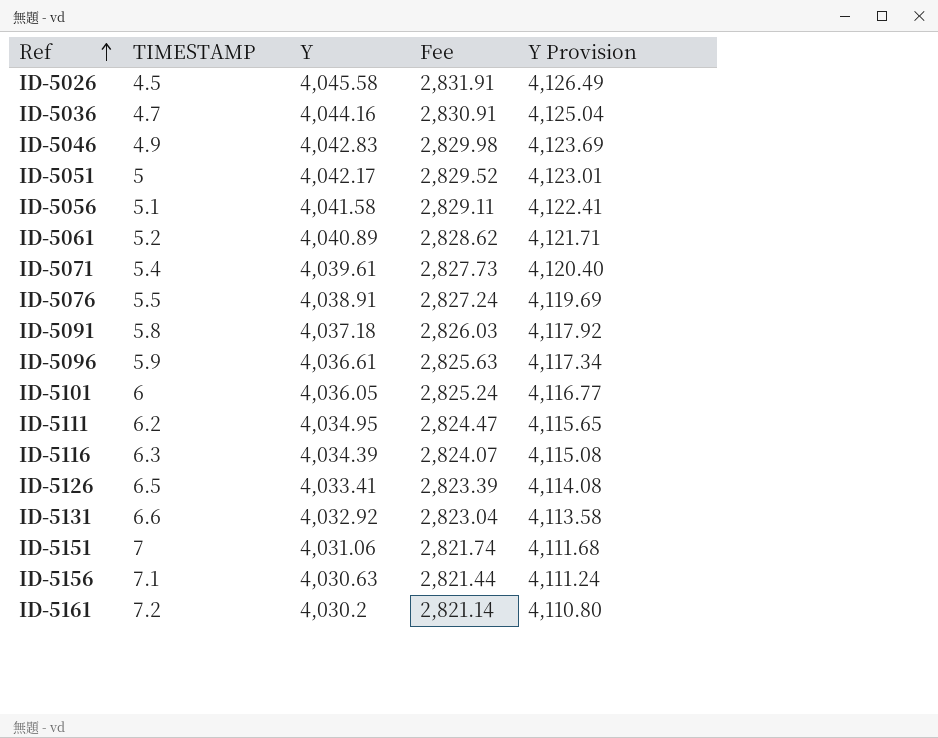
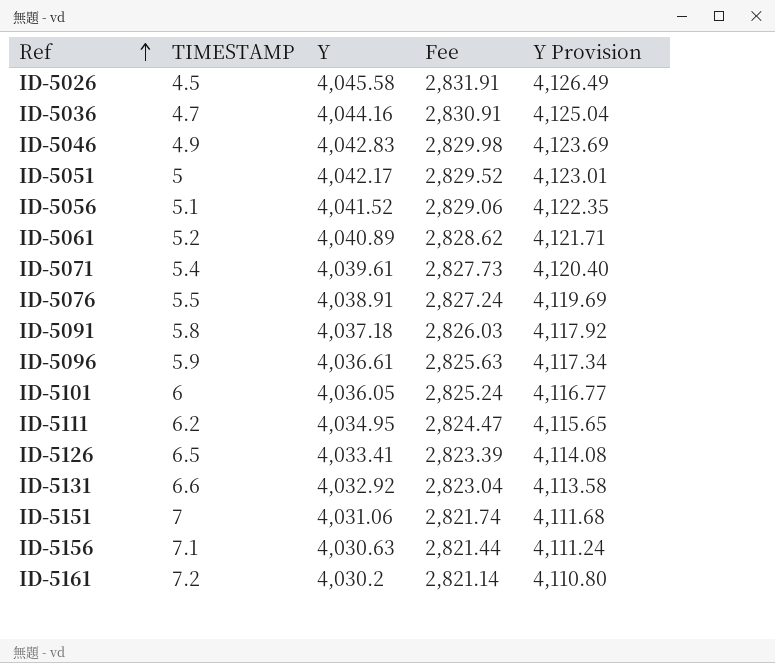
row ID-5116: 6.3 | 4,034.39 | 2,824.07 | 4,115.08 -> none
ID-5056 | Y: 4,041.58 -> 4,041.52
ID-5056 | Fee: 2,829.11 -> 2,829.06
ID-5056 | Y Provision: 4,122.41 -> 4,122.35

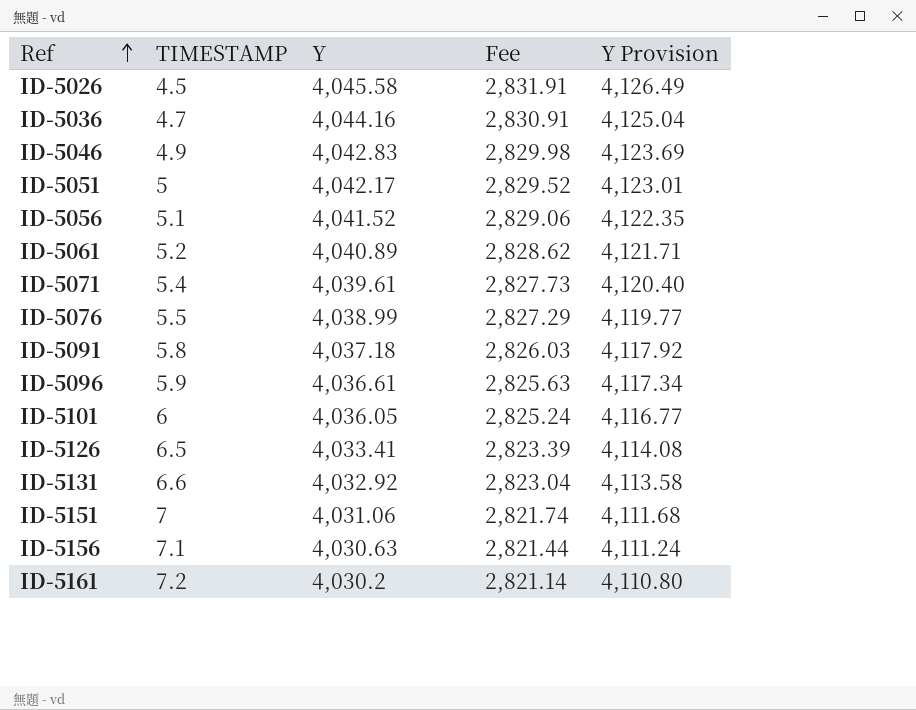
row ID-5111: 6.2 | 4,034.95 | 2,824.47 | 4,115.65 -> none
ID-5076 | Y: 4,038.91 -> 4,038.99
ID-5076 | Fee: 2,827.24 -> 2,827.29
ID-5076 | Y Provision: 4,119.69 -> 4,119.77

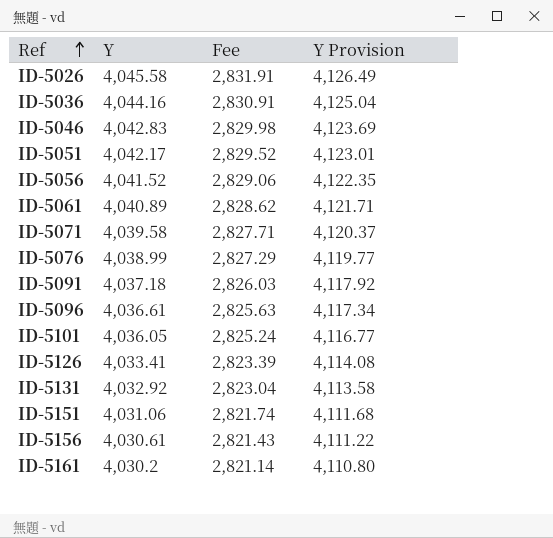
column TIMESTAMP | position: 2 -> none
ID-5071 | Y: 4,039.61 -> 4,039.58
ID-5071 | Fee: 2,827.73 -> 2,827.71
ID-5071 | Y Provision: 4,120.40 -> 4,120.37
ID-5156 | Y: 4,030.63 -> 4,030.61
ID-5156 | Fee: 2,821.44 -> 2,821.43
ID-5156 | Y Provision: 4,111.24 -> 4,111.22

